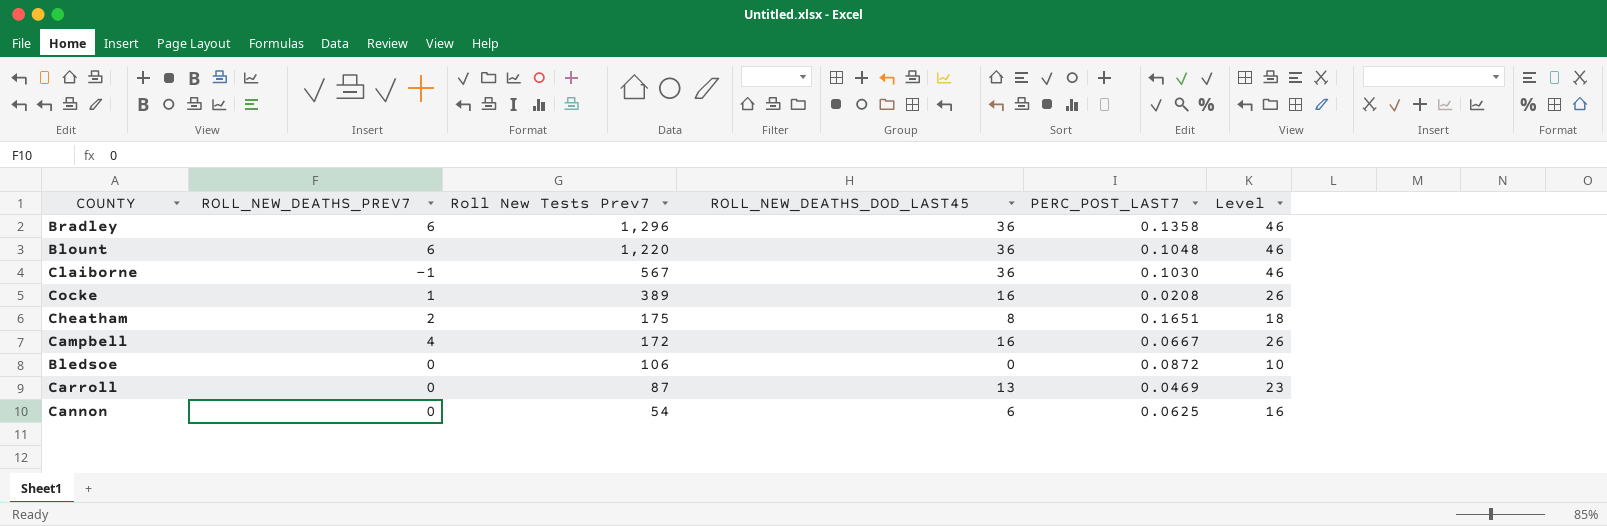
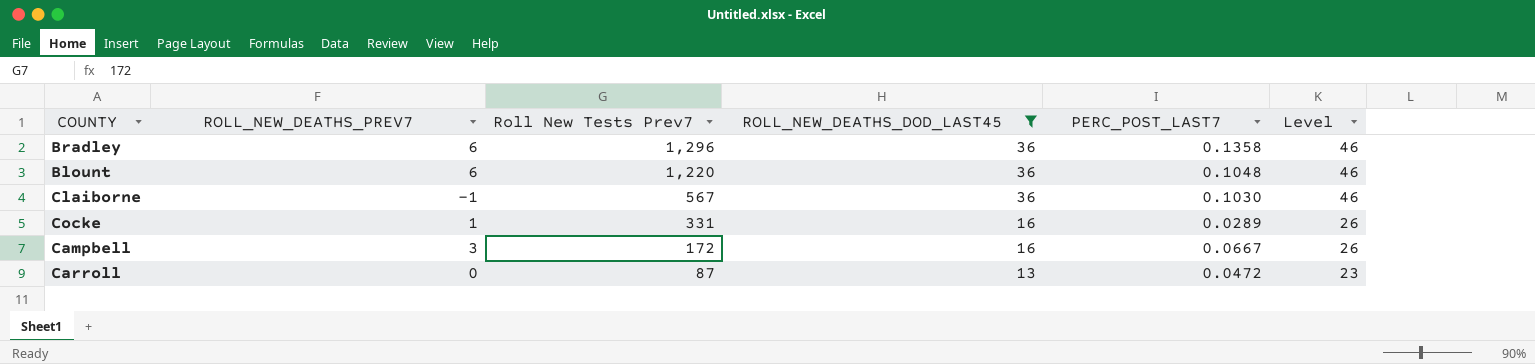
filter: none -> ROLL_NEW_DEATHS_DOD_LAST45 >= 13
Cocke | Roll New Tests Prev7: 389 -> 331
Cocke | PERC_POST_LAST7: 0.0208 -> 0.0289
Campbell | ROLL_NEW_DEATHS_PREV7: 4 -> 3
Carroll | PERC_POST_LAST7: 0.0469 -> 0.0472

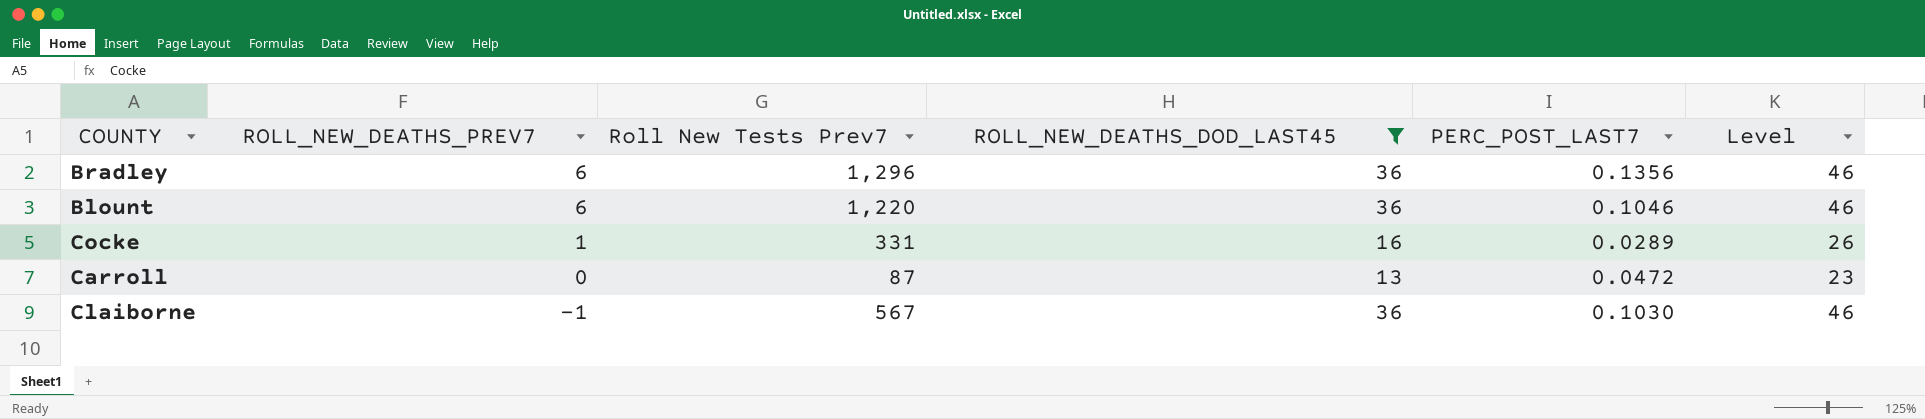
row order: Roll New Tests Prev7 descending -> ROLL_NEW_DEATHS_PREV7 descending
row Campbell: 3 | 172 | 16 | 0.0667 | 26 -> none
Bradley | PERC_POST_LAST7: 0.1358 -> 0.1356
Blount | PERC_POST_LAST7: 0.1048 -> 0.1046

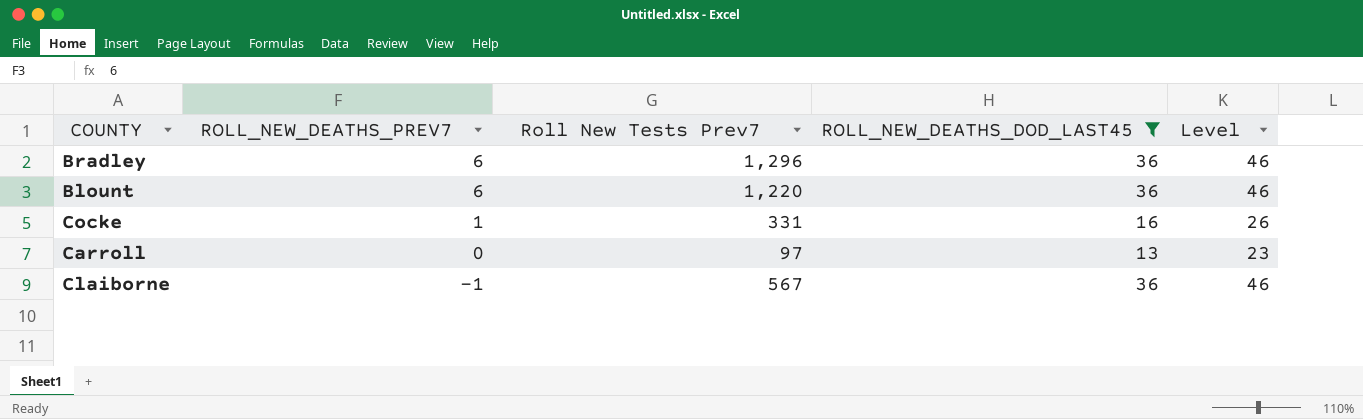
column PERC_POST_LAST7 | position: 5 -> none
Carroll | Roll New Tests Prev7: 87 -> 97

